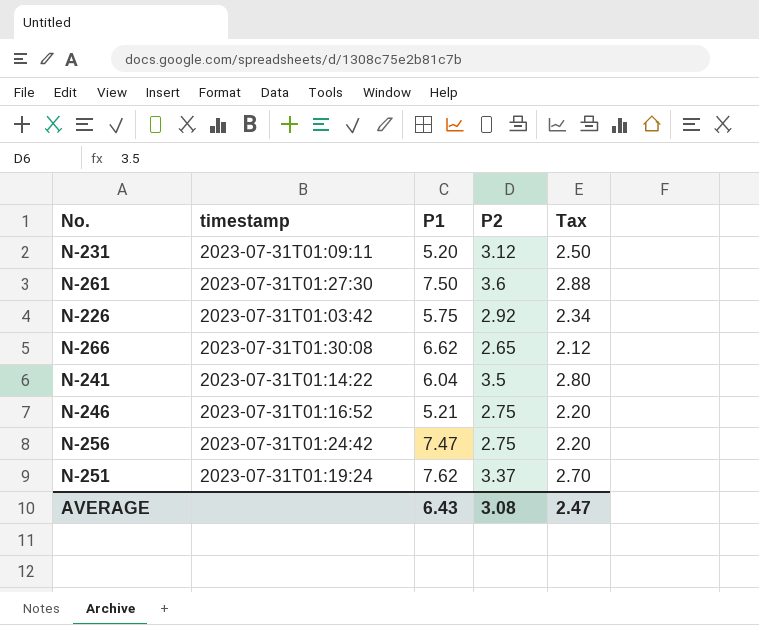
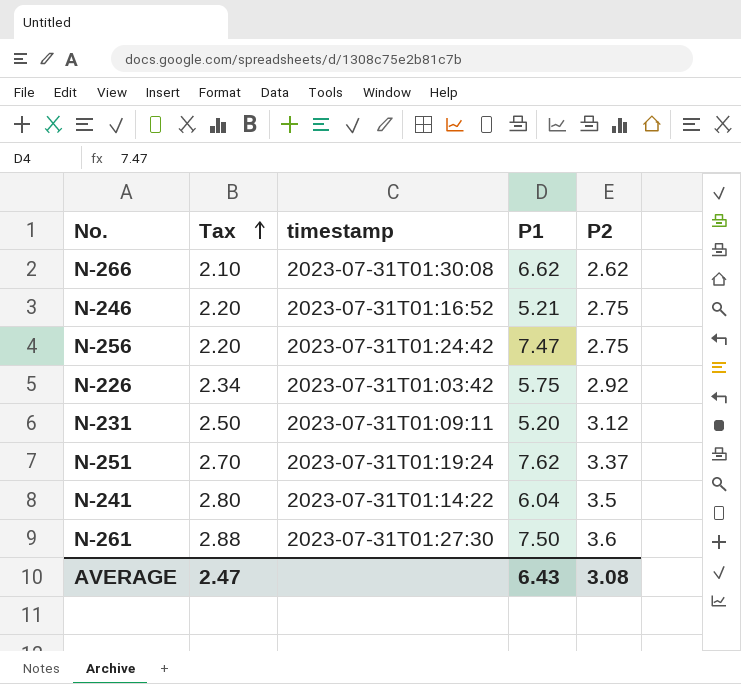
row order: none -> Tax ascending
column Tax | position: 5 -> 2
N-266 | Tax: 2.12 -> 2.10
N-266 | P2: 2.65 -> 2.62

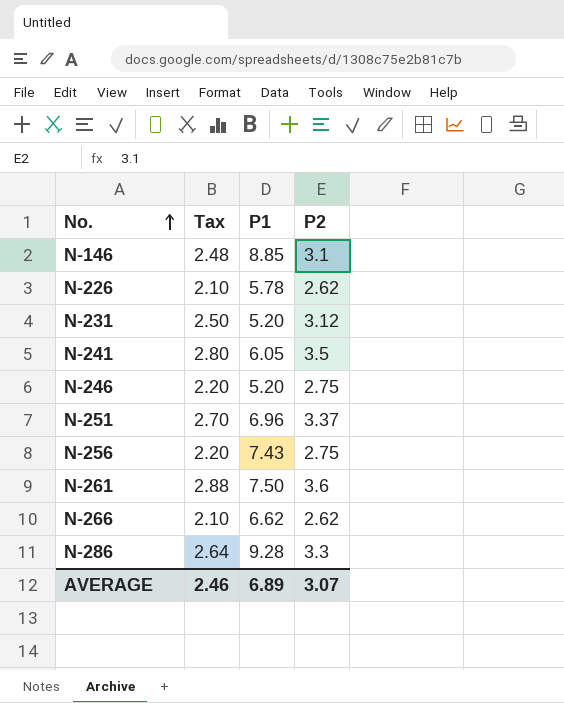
row order: Tax ascending -> No. ascending
column timestamp | position: 3 -> none
row N-146: none -> 2.48 | 8.85 | 3.1
N-226 | Tax: 2.34 -> 2.10
N-226 | P1: 5.75 -> 5.78
N-226 | P2: 2.92 -> 2.62
N-241 | P1: 6.04 -> 6.05
N-246 | P1: 5.21 -> 5.20
N-251 | P1: 7.62 -> 6.96
N-256 | P1: 7.47 -> 7.43
row N-286: none -> 2.64 | 9.28 | 3.3
AVERAGE | Tax: 2.47 -> 2.46
AVERAGE | P1: 6.43 -> 6.89
AVERAGE | P2: 3.08 -> 3.07

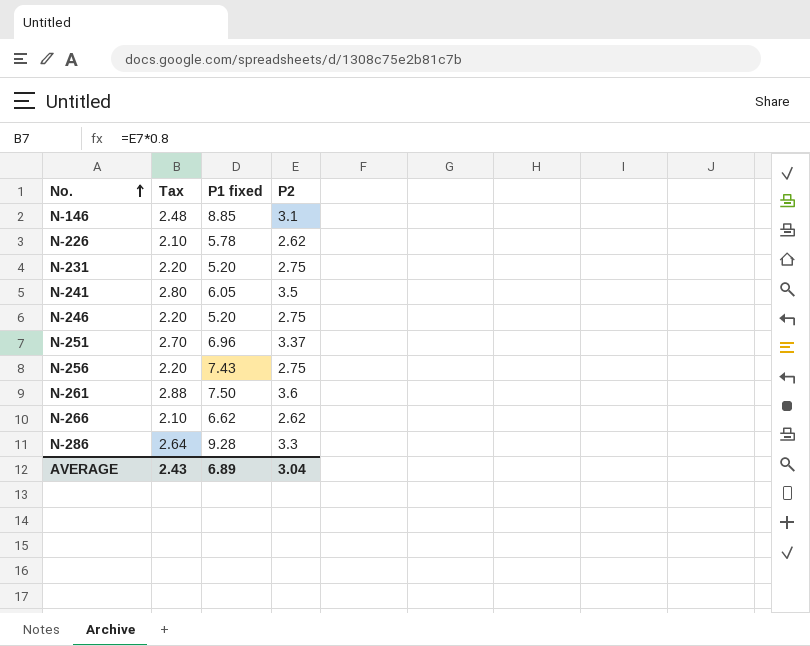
column name: P1 -> P1 fixed
N-231 | Tax: 2.50 -> 2.20
N-231 | P2: 3.12 -> 2.75
AVERAGE | Tax: 2.46 -> 2.43
AVERAGE | P2: 3.07 -> 3.04

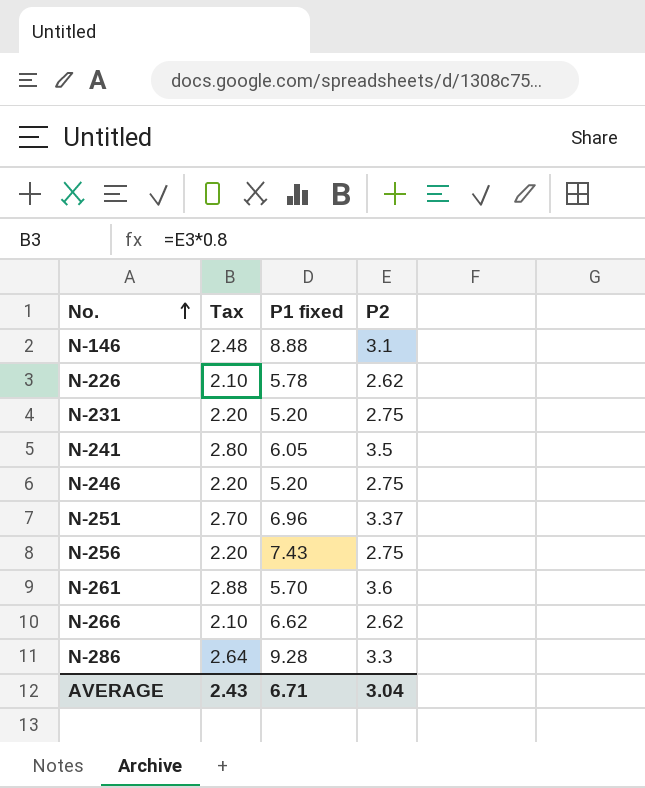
N-146 | P1 fixed: 8.85 -> 8.88
N-261 | P1 fixed: 7.50 -> 5.70
AVERAGE | P1 fixed: 6.89 -> 6.71

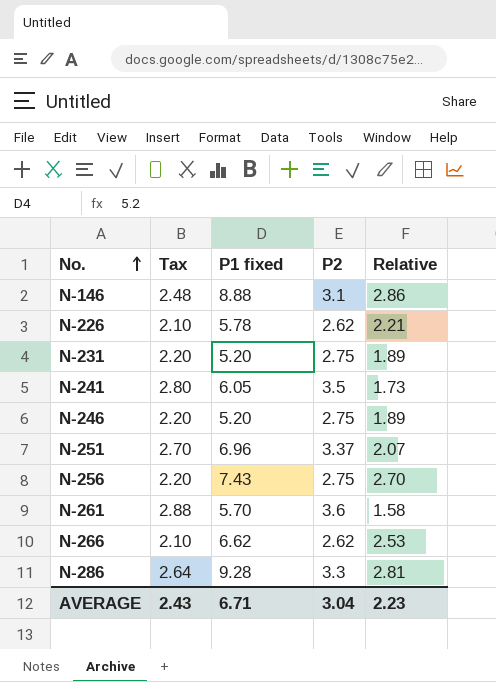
column Relative | formula: none -> [P1 fixed] / [P2]

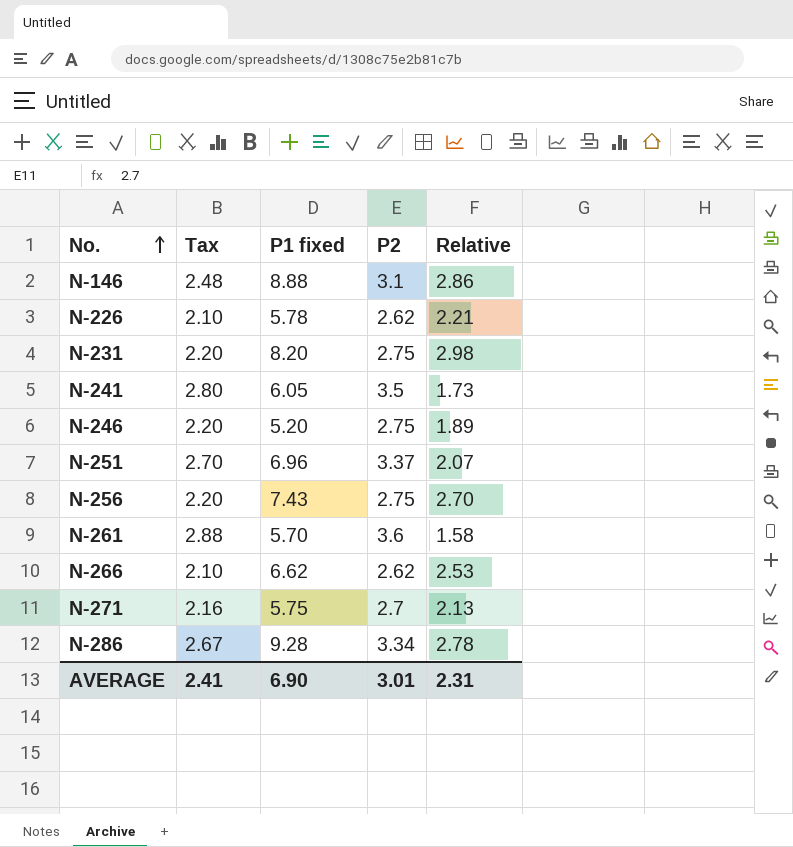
N-231 | P1 fixed: 5.20 -> 8.20
N-231 | Relative: 1.89 -> 2.98
row N-271: none -> 2.16 | 5.75 | 2.7 | 2.13
N-286 | Tax: 2.64 -> 2.67
N-286 | P2: 3.3 -> 3.34
N-286 | Relative: 2.81 -> 2.78
AVERAGE | Tax: 2.43 -> 2.41
AVERAGE | P1 fixed: 6.71 -> 6.90
AVERAGE | P2: 3.04 -> 3.01
AVERAGE | Relative: 2.23 -> 2.31

